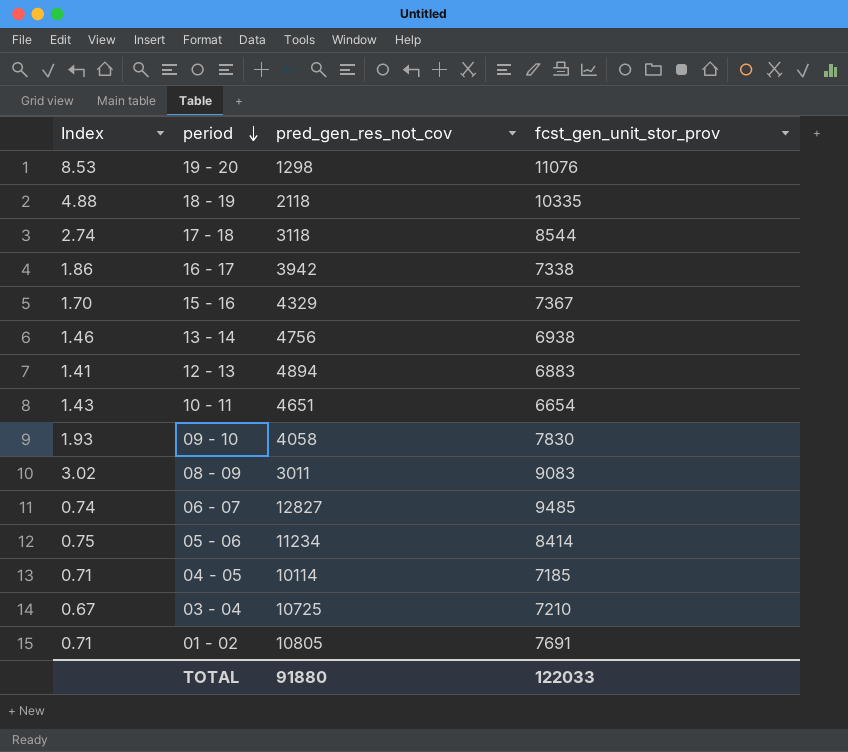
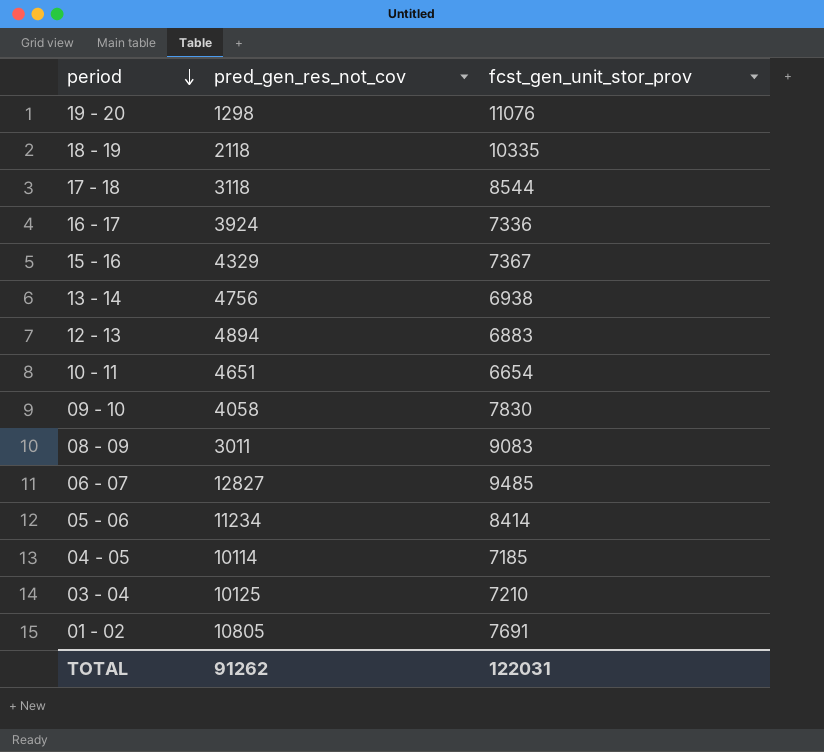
column Index | formula: [fcst_gen_unit_stor_prov] / [pred_gen_res_not_cov] -> none
16 - 17 | pred_gen_res_not_cov: 3942 -> 3924
16 - 17 | fcst_gen_unit_stor_prov: 7338 -> 7336
03 - 04 | pred_gen_res_not_cov: 10725 -> 10125
TOTAL | pred_gen_res_not_cov: 91880 -> 91262
TOTAL | fcst_gen_unit_stor_prov: 122033 -> 122031

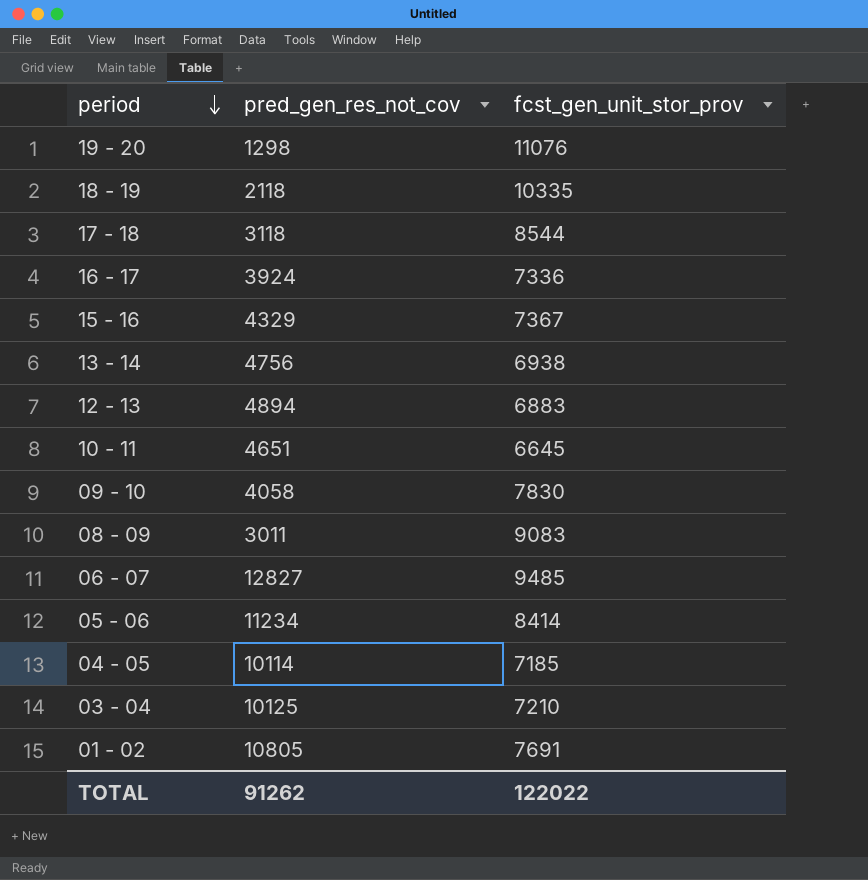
10 - 11 | fcst_gen_unit_stor_prov: 6654 -> 6645
TOTAL | fcst_gen_unit_stor_prov: 122031 -> 122022

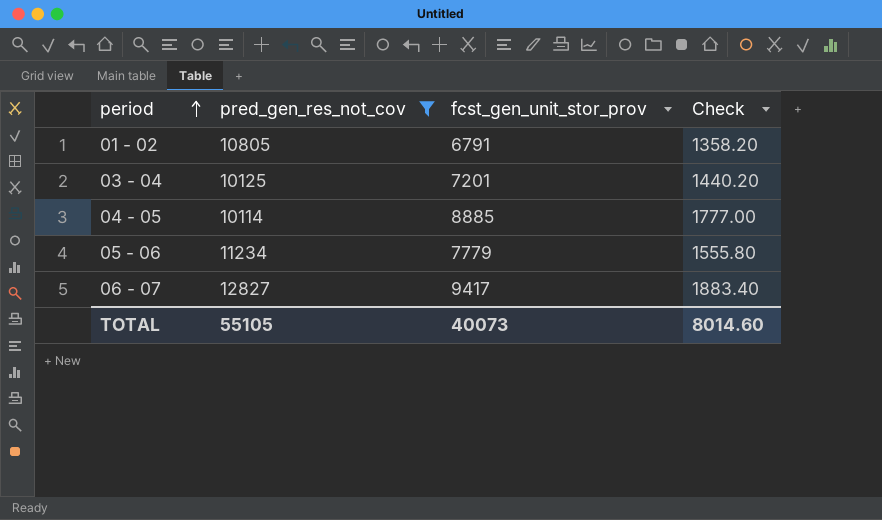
filter: none -> pred_gen_res_not_cov >= 10114
row order: period descending -> period ascending
column Check | formula: none -> [fcst_gen_unit_stor_prov] * 0.2
01 - 02 | fcst_gen_unit_stor_prov: 7691 -> 6791
03 - 04 | fcst_gen_unit_stor_prov: 7210 -> 7201
04 - 05 | fcst_gen_unit_stor_prov: 7185 -> 8885
05 - 06 | fcst_gen_unit_stor_prov: 8414 -> 7779
06 - 07 | fcst_gen_unit_stor_prov: 9485 -> 9417
TOTAL | pred_gen_res_not_cov: 91262 -> 55105
TOTAL | fcst_gen_unit_stor_prov: 122022 -> 40073

